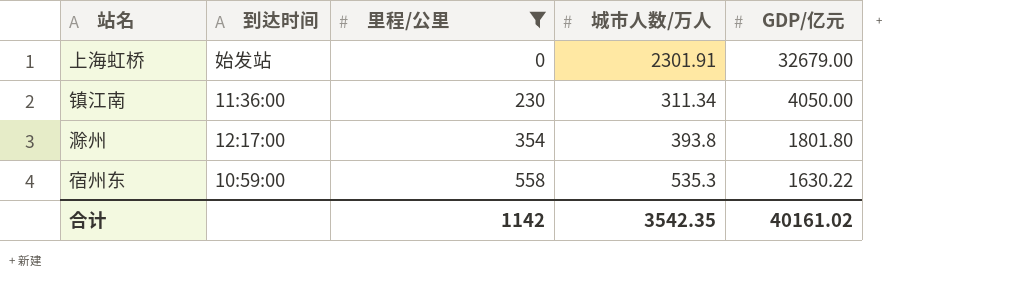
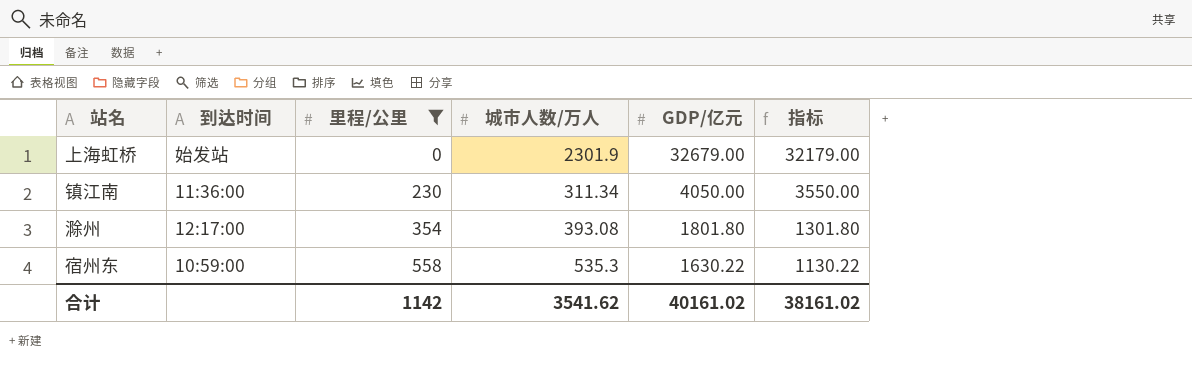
column 指标 | formula: none -> [GDP/亿元] - 500
上海虹桥 | 城市人数/万人: 2301.91 -> 2301.9
滁州 | 城市人数/万人: 393.8 -> 393.08
合计 | 城市人数/万人: 3542.35 -> 3541.62

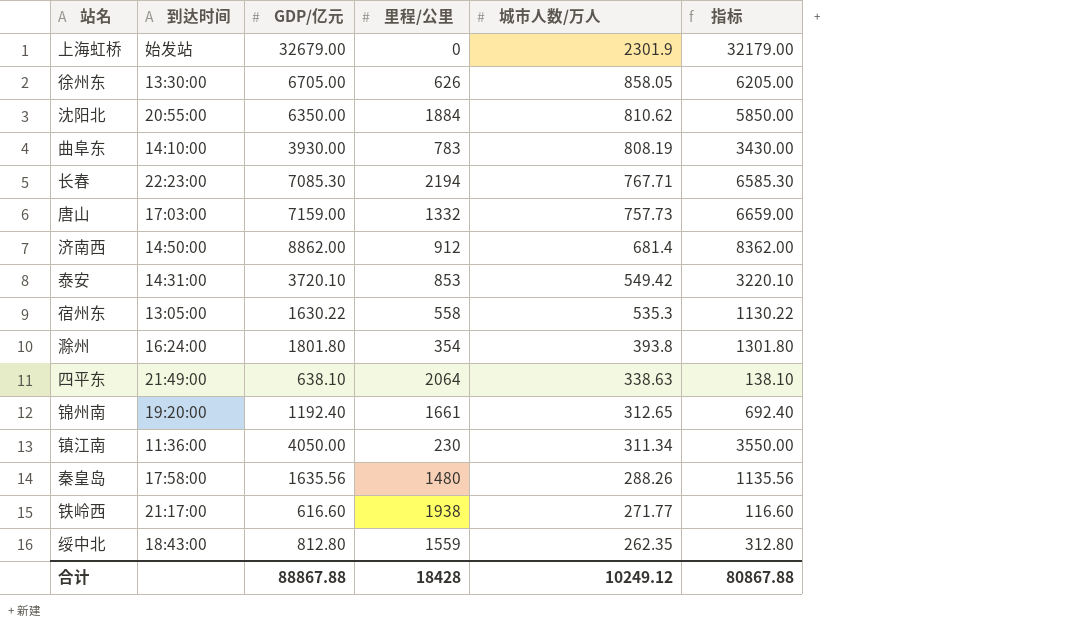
filter: 里程/公里 <= 558 -> none
row order: 里程/公里 ascending -> 城市人数/万人 descending
column GDP/亿元 | position: 5 -> 3
宿州东 | 到达时间: 10:59:00 -> 13:05:00
滁州 | 到达时间: 12:17:00 -> 16:24:00
滁州 | 城市人数/万人: 393.08 -> 393.8
合计 | GDP/亿元: 40161.02 -> 88867.88
合计 | 里程/公里: 1142 -> 18428
合计 | 城市人数/万人: 3541.62 -> 10249.12
合计 | 指标: 38161.02 -> 80867.88

